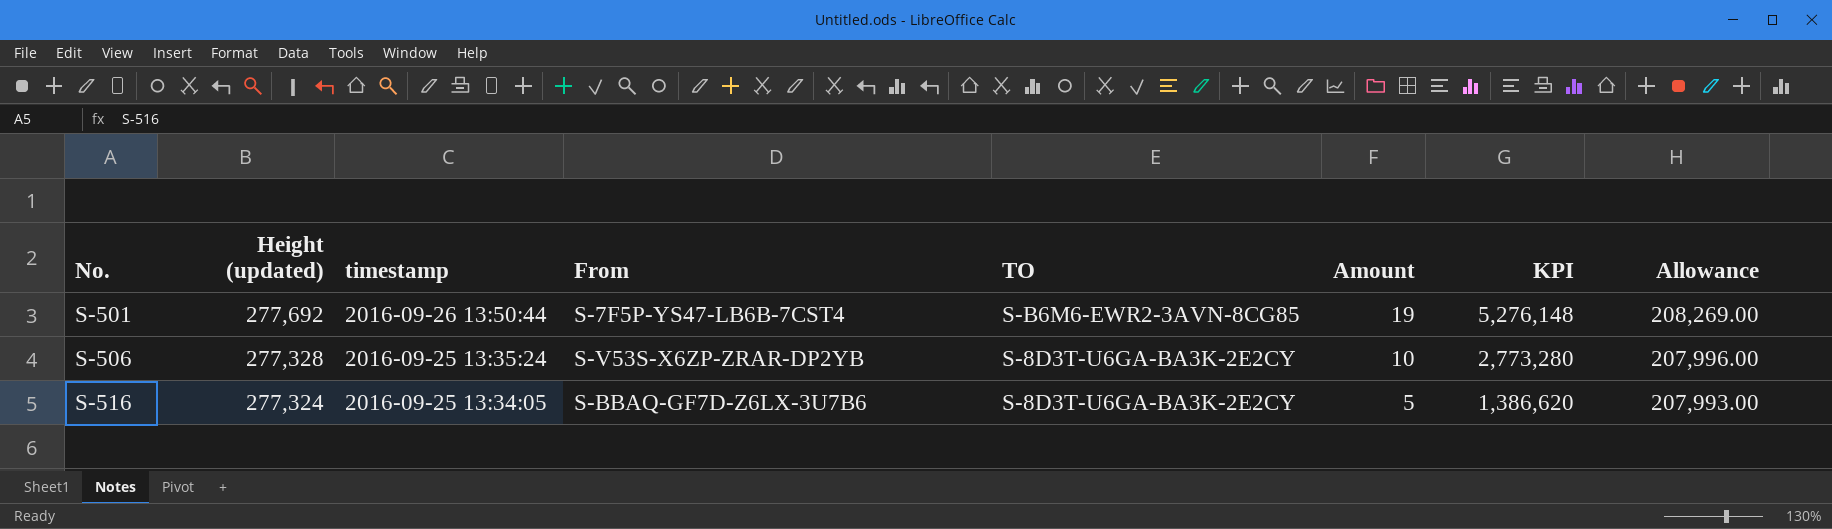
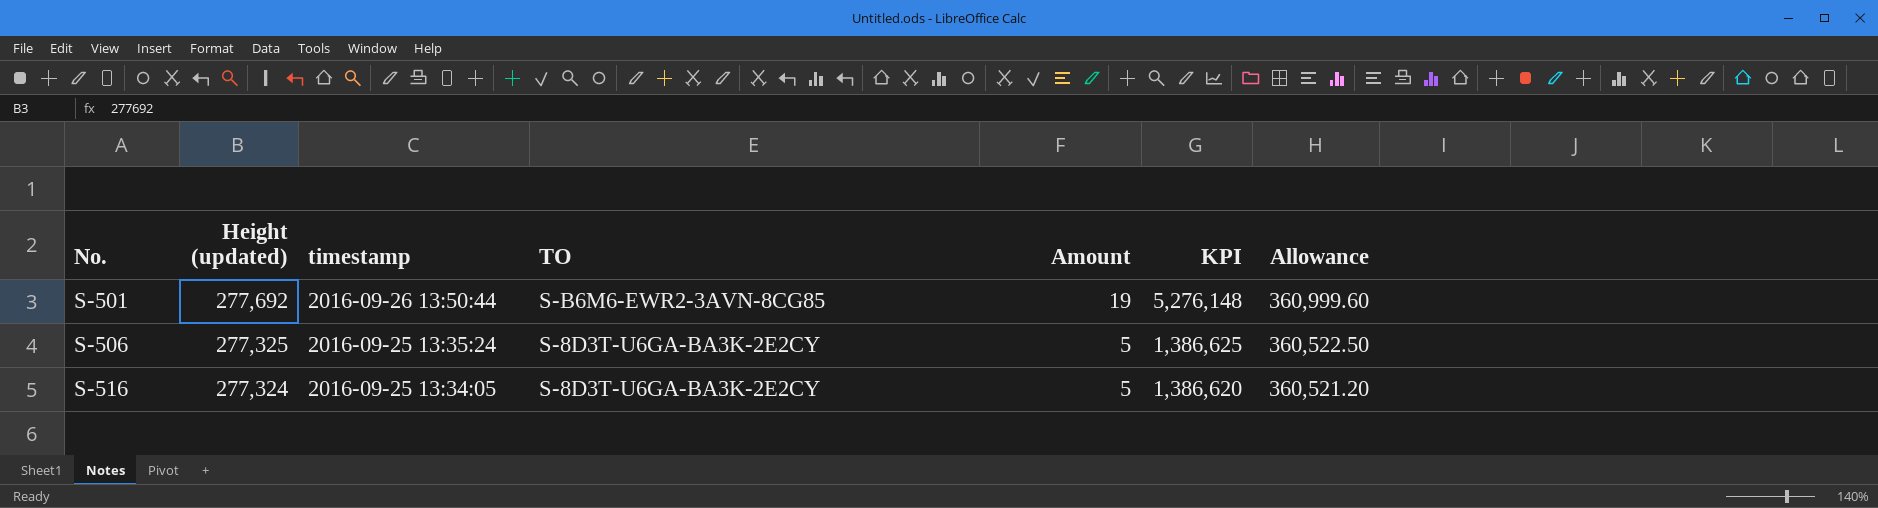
column From | position: 4 -> none
column Allowance | formula: [Height (updated)] * 0.75 -> [Height (updated)] * 1.3
S-506 | Height (updated): 277,328 -> 277,325
S-506 | Amount: 10 -> 5
S-506 | KPI: 2,773,280 -> 1,386,625

